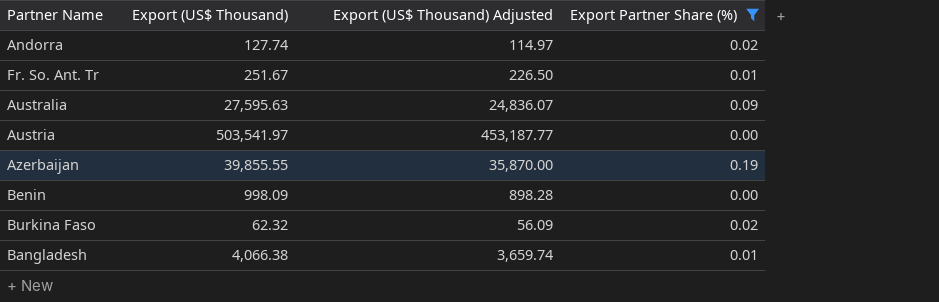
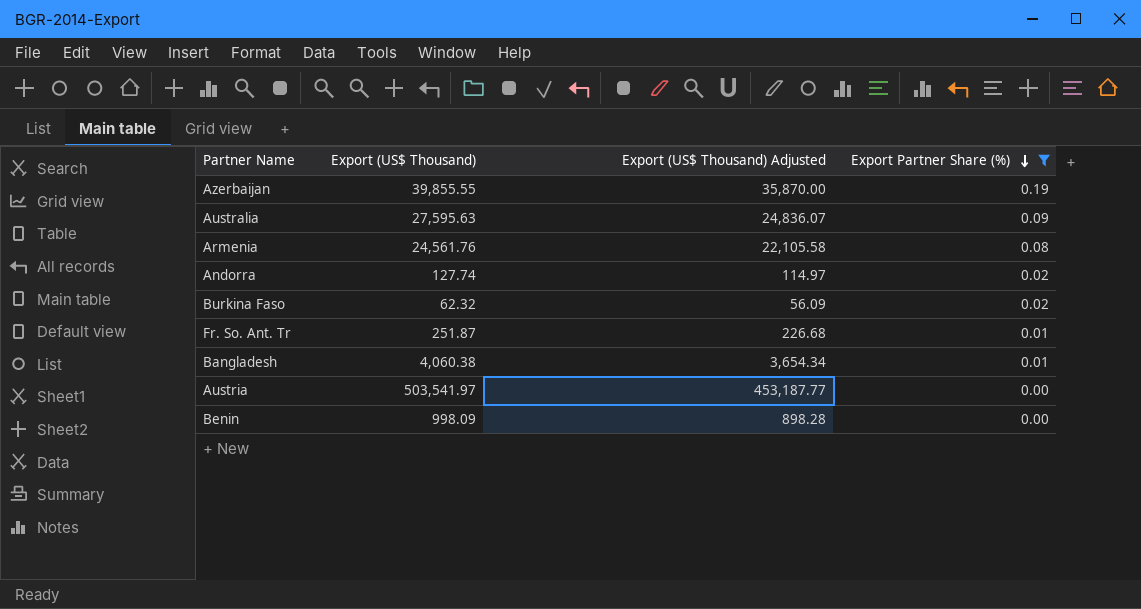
row order: none -> Export Partner Share (%) descending
row Armenia: none -> 24,561.76 | 22,105.58 | 0.08
Fr. So. Ant. Tr | Export (US$ Thousand): 251.67 -> 251.87
Fr. So. Ant. Tr | Export (US$ Thousand) Adjusted: 226.50 -> 226.68
Bangladesh | Export (US$ Thousand): 4,066.38 -> 4,060.38
Bangladesh | Export (US$ Thousand) Adjusted: 3,659.74 -> 3,654.34

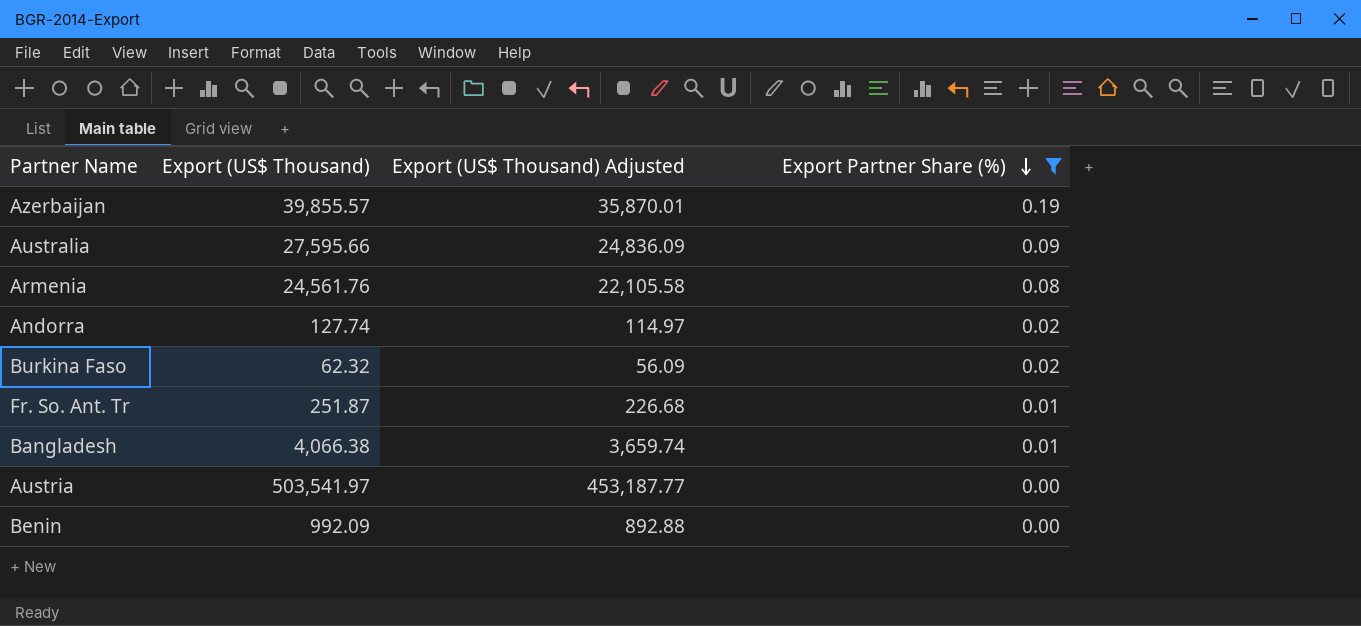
Azerbaijan | Export (US$ Thousand): 39,855.55 -> 39,855.57
Azerbaijan | Export (US$ Thousand) Adjusted: 35,870.00 -> 35,870.01
Australia | Export (US$ Thousand): 27,595.63 -> 27,595.66
Australia | Export (US$ Thousand) Adjusted: 24,836.07 -> 24,836.09
Bangladesh | Export (US$ Thousand): 4,060.38 -> 4,066.38
Bangladesh | Export (US$ Thousand) Adjusted: 3,654.34 -> 3,659.74
Benin | Export (US$ Thousand): 998.09 -> 992.09
Benin | Export (US$ Thousand) Adjusted: 898.28 -> 892.88

